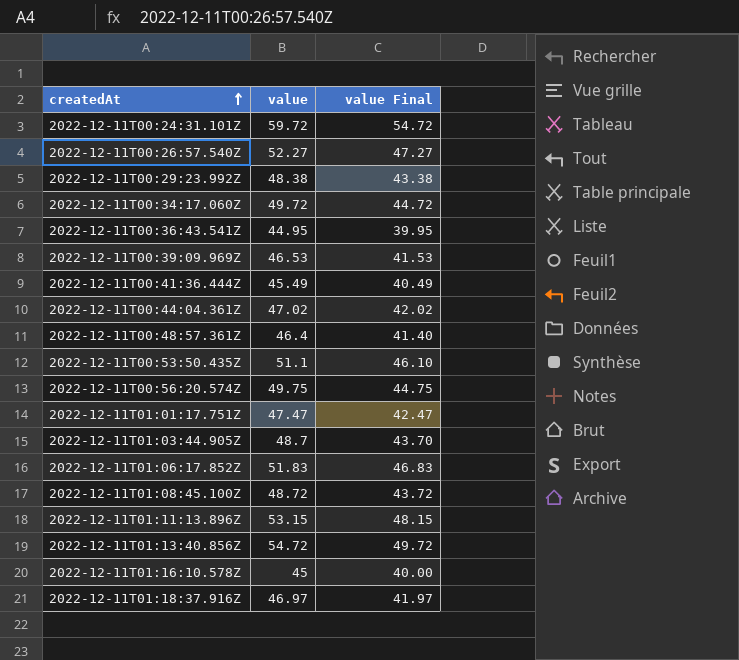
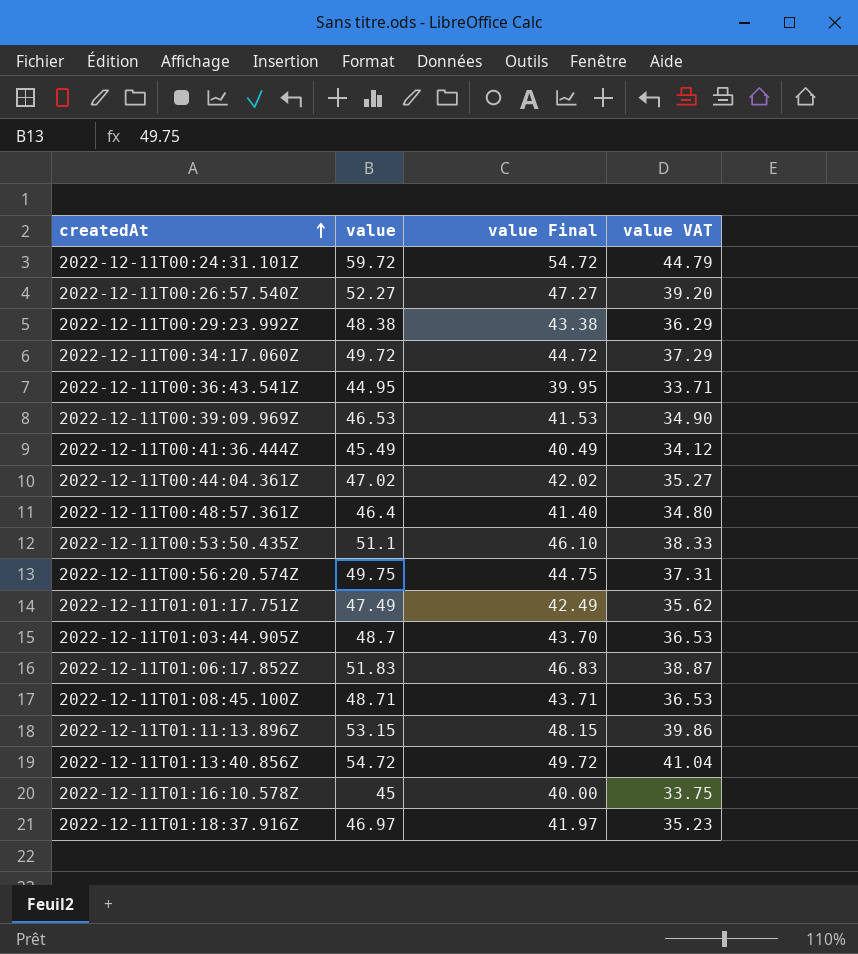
column value VAT | formula: none -> [value] * 0.75
2022-12-11T01:01:17.751Z | value: 47.47 -> 47.49
2022-12-11T01:01:17.751Z | value Final: 42.47 -> 42.49
2022-12-11T01:08:45.100Z | value: 48.72 -> 48.71
2022-12-11T01:08:45.100Z | value Final: 43.72 -> 43.71

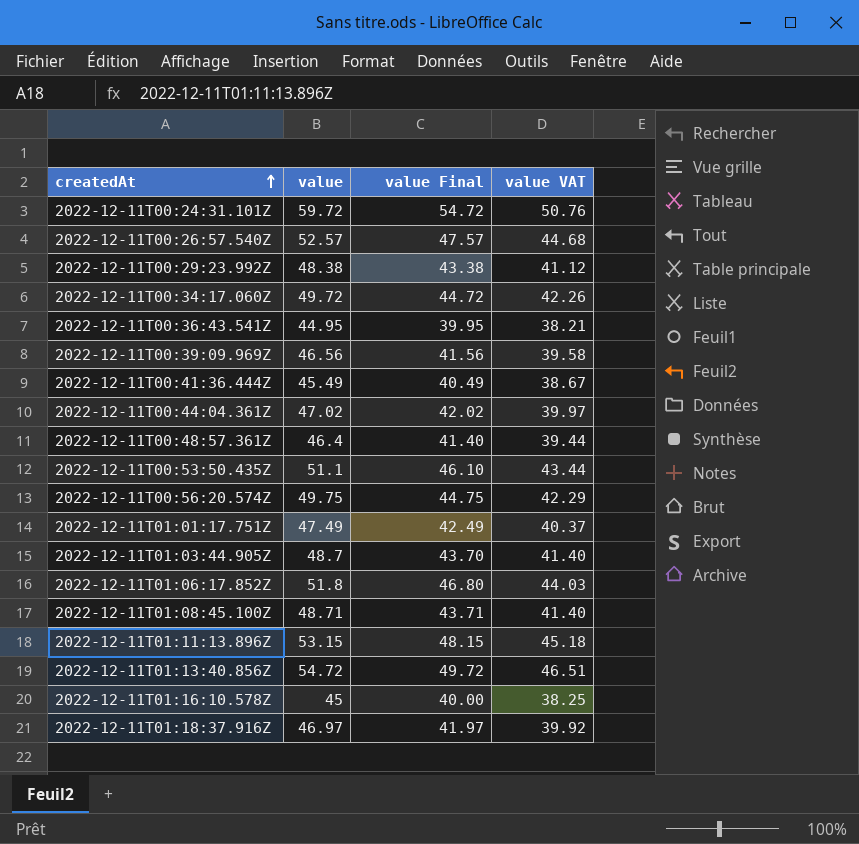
column value VAT | formula: [value] * 0.75 -> [value] * 0.85
2022-12-11T00:26:57.540Z | value: 52.27 -> 52.57
2022-12-11T00:26:57.540Z | value Final: 47.27 -> 47.57
2022-12-11T00:39:09.969Z | value: 46.53 -> 46.56
2022-12-11T00:39:09.969Z | value Final: 41.53 -> 41.56
2022-12-11T01:06:17.852Z | value: 51.83 -> 51.8
2022-12-11T01:06:17.852Z | value Final: 46.83 -> 46.80

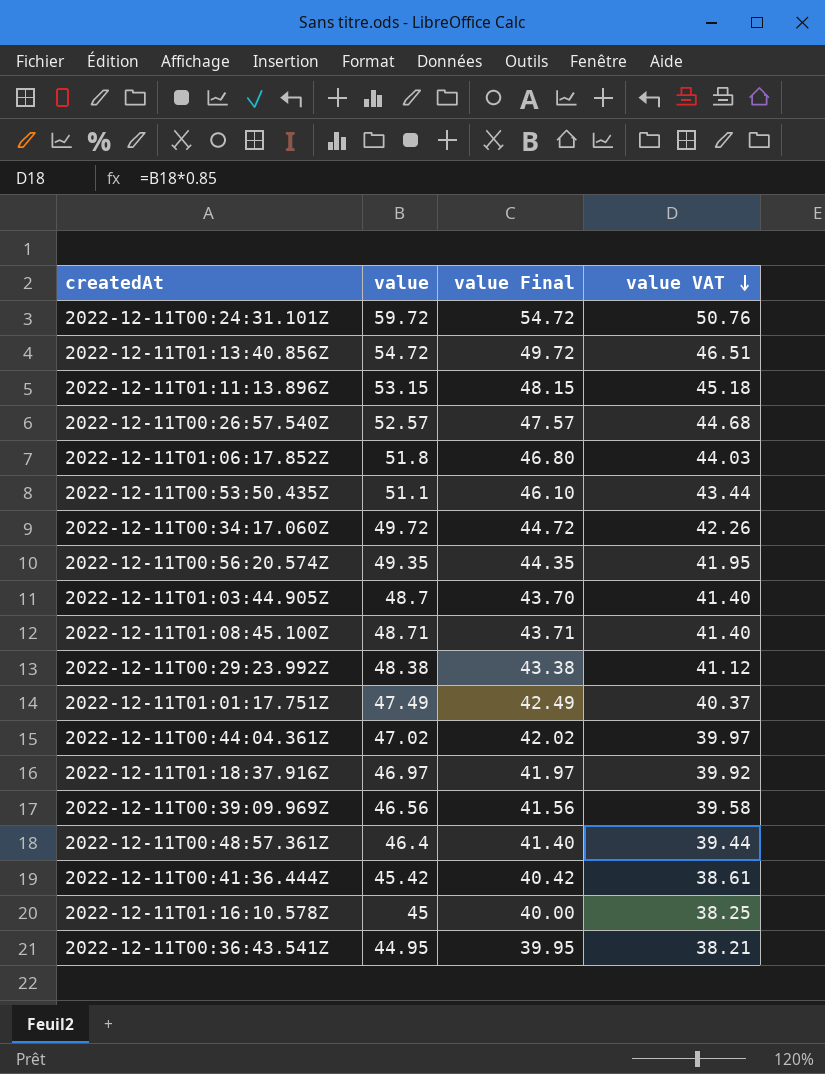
row order: createdAt ascending -> value VAT descending
2022-12-11T00:56:20.574Z | value: 49.75 -> 49.35
2022-12-11T00:56:20.574Z | value Final: 44.75 -> 44.35
2022-12-11T00:56:20.574Z | value VAT: 42.29 -> 41.95
2022-12-11T00:41:36.444Z | value: 45.49 -> 45.42
2022-12-11T00:41:36.444Z | value Final: 40.49 -> 40.42
2022-12-11T00:41:36.444Z | value VAT: 38.67 -> 38.61

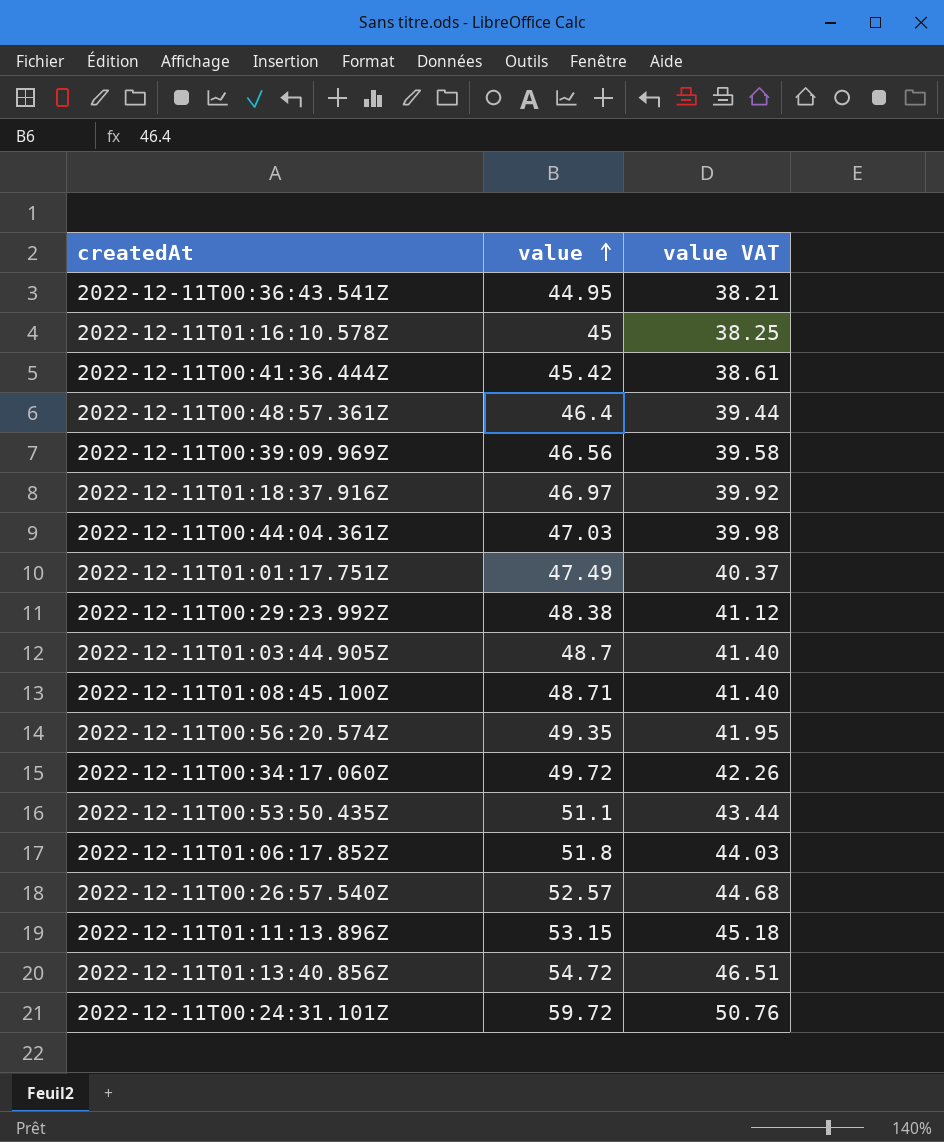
row order: value VAT descending -> value ascending
column value Final | formula: [value] - 5 -> none
2022-12-11T00:44:04.361Z | value: 47.02 -> 47.03
2022-12-11T00:44:04.361Z | value VAT: 39.97 -> 39.98

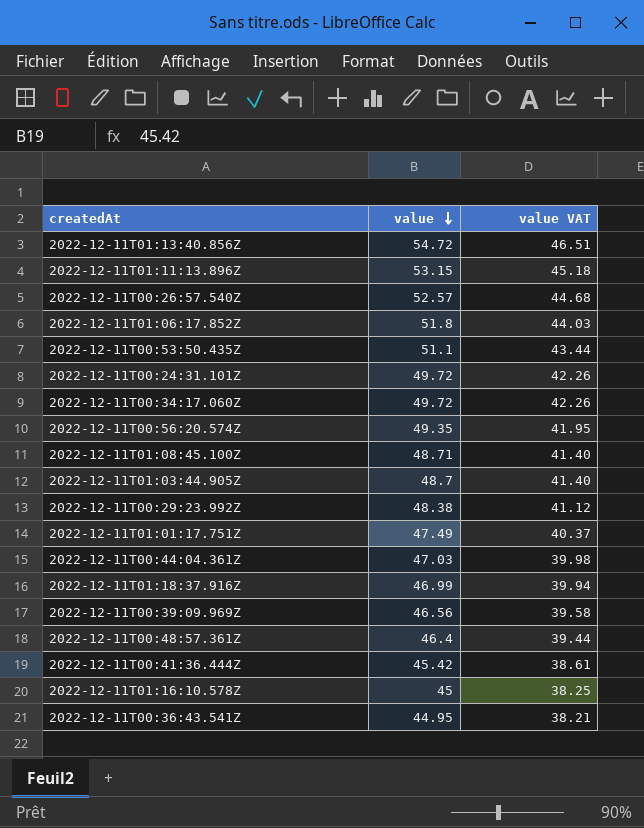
row order: value ascending -> value descending
2022-12-11T00:24:31.101Z | value: 59.72 -> 49.72
2022-12-11T00:24:31.101Z | value VAT: 50.76 -> 42.26
2022-12-11T01:18:37.916Z | value: 46.97 -> 46.99
2022-12-11T01:18:37.916Z | value VAT: 39.92 -> 39.94

